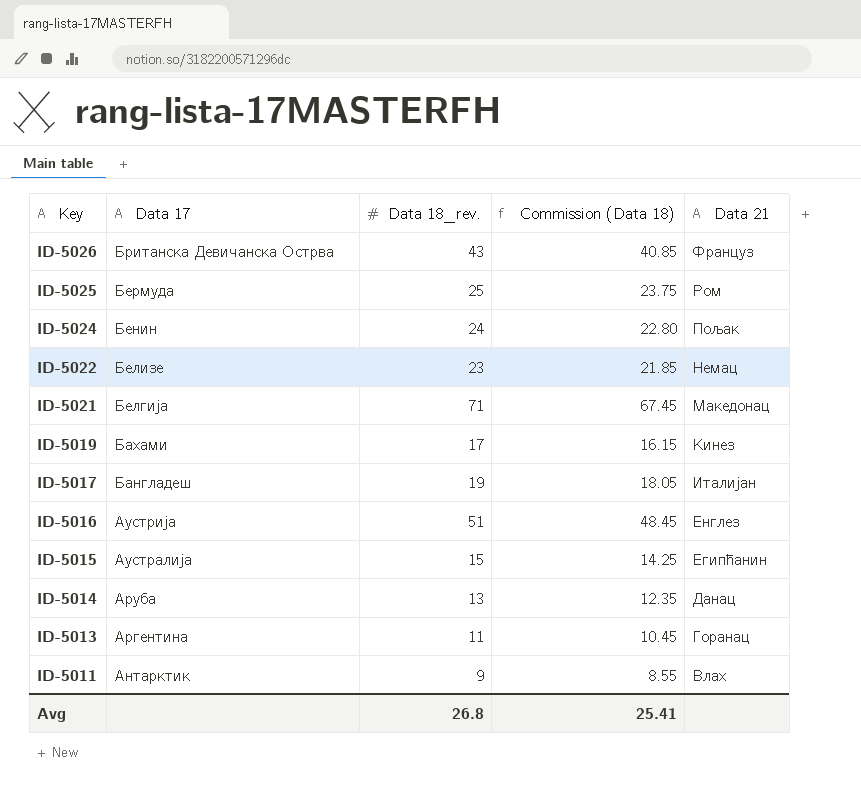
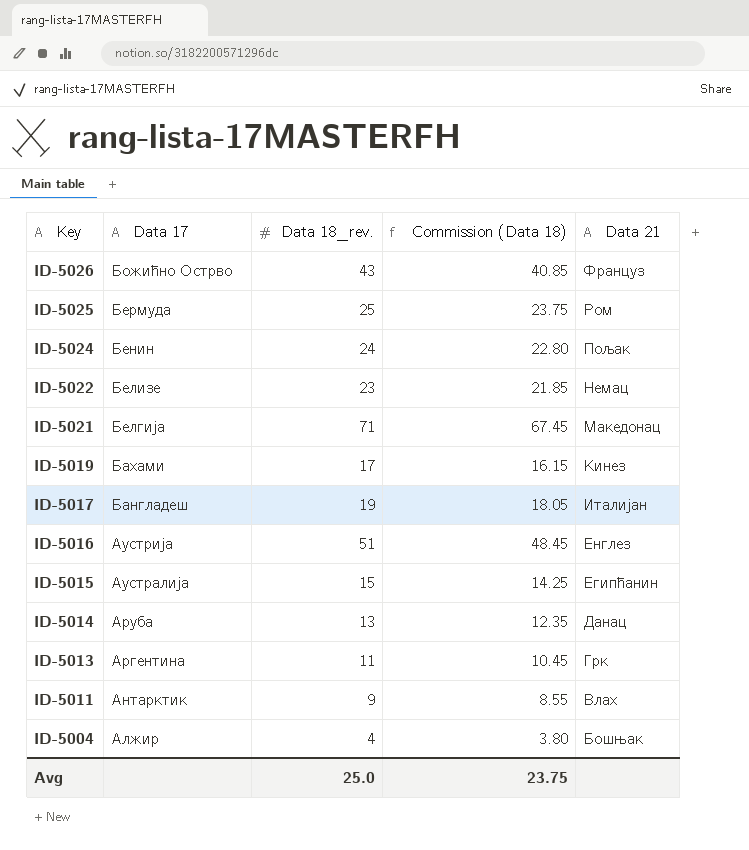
ID-5026 | Data 17: Британска Девичанска Острва -> Божићно Острво
ID-5013 | Data 21: Горанац -> Грк
row ID-5004: none -> Алжир | 4 | 3.80 | Бошњак
Avg | Data 18_rev.: 26.8 -> 25.0
Avg | Commission (Data 18): 25.41 -> 23.75

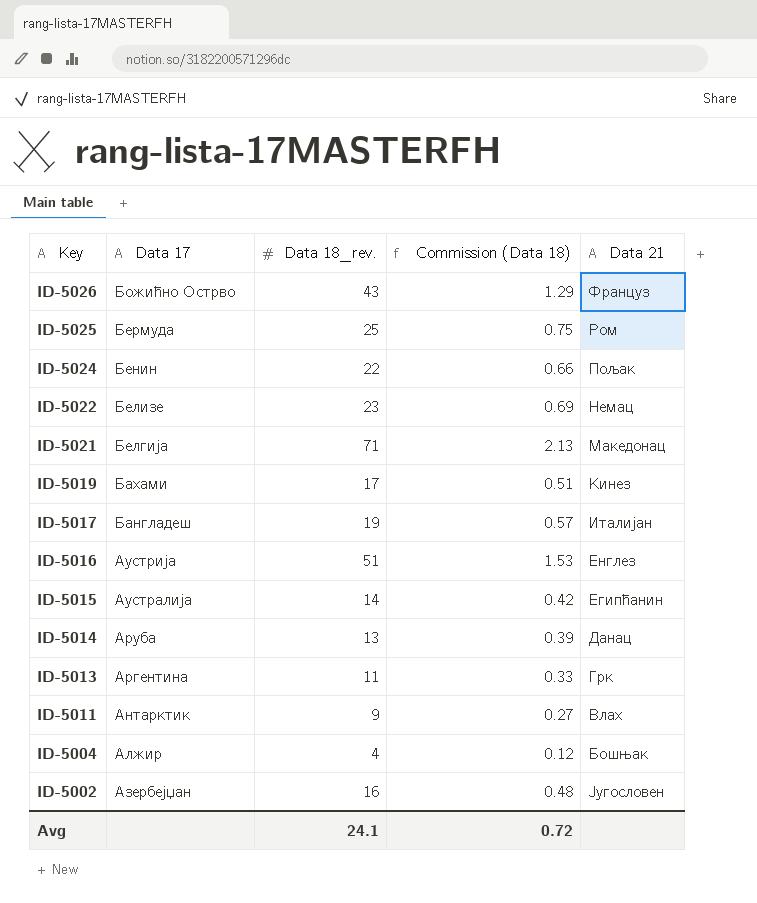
column Commission (Data 18) | formula: [Data 18_rev.] * 0.95 -> [Data 18_rev.] * 0.03
ID-5024 | Data 18_rev.: 24 -> 22
ID-5015 | Data 18_rev.: 15 -> 14
row ID-5002: none -> Азербејџан | 16 | 0.48 | Југословен
Avg | Data 18_rev.: 25.0 -> 24.1
Avg | Commission (Data 18): 23.75 -> 0.72

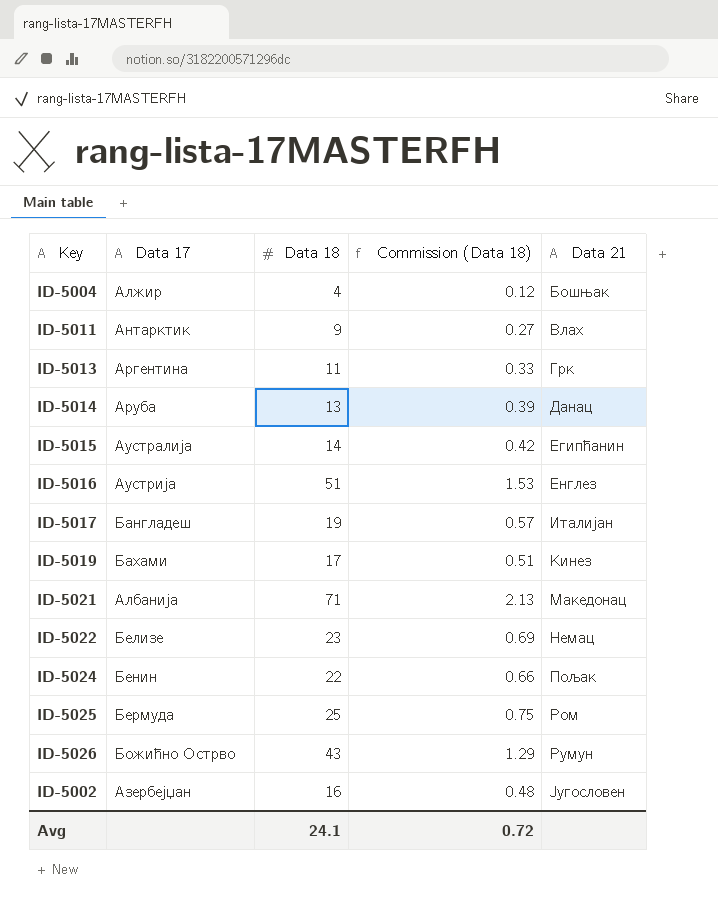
row order: Key descending -> Data 21 ascending
column name: Data 18_rev. -> Data 18
ID-5021 | Data 17: Белгија -> Албанија
ID-5026 | Data 21: Француз -> Румун

